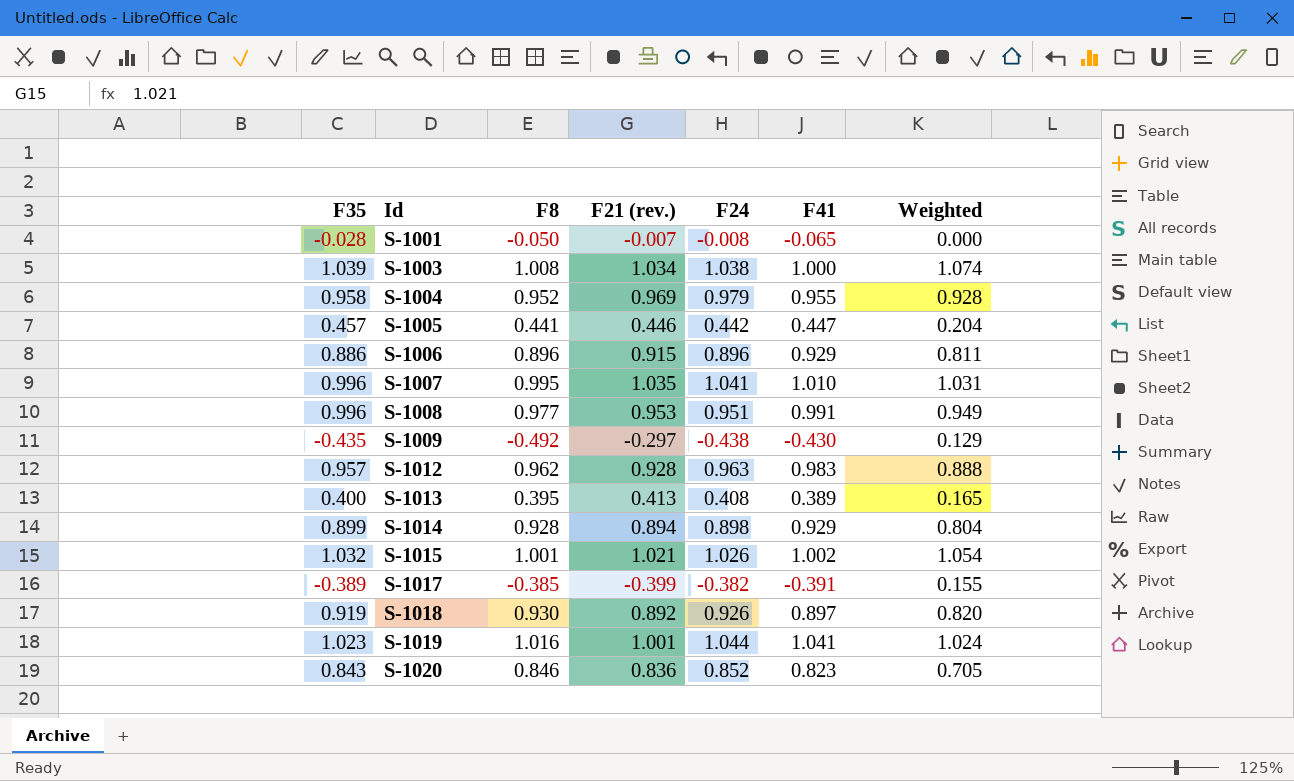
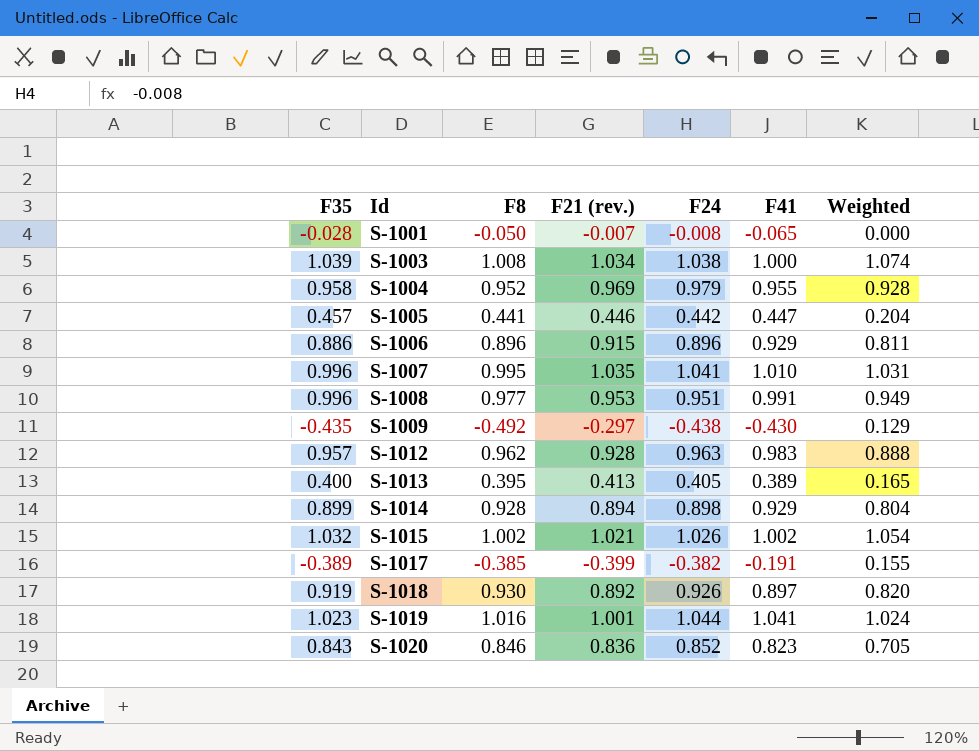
S-1013 | F24: 0.408 -> 0.405
S-1015 | F8: 1.001 -> 1.002
S-1017 | F41: -0.391 -> -0.191

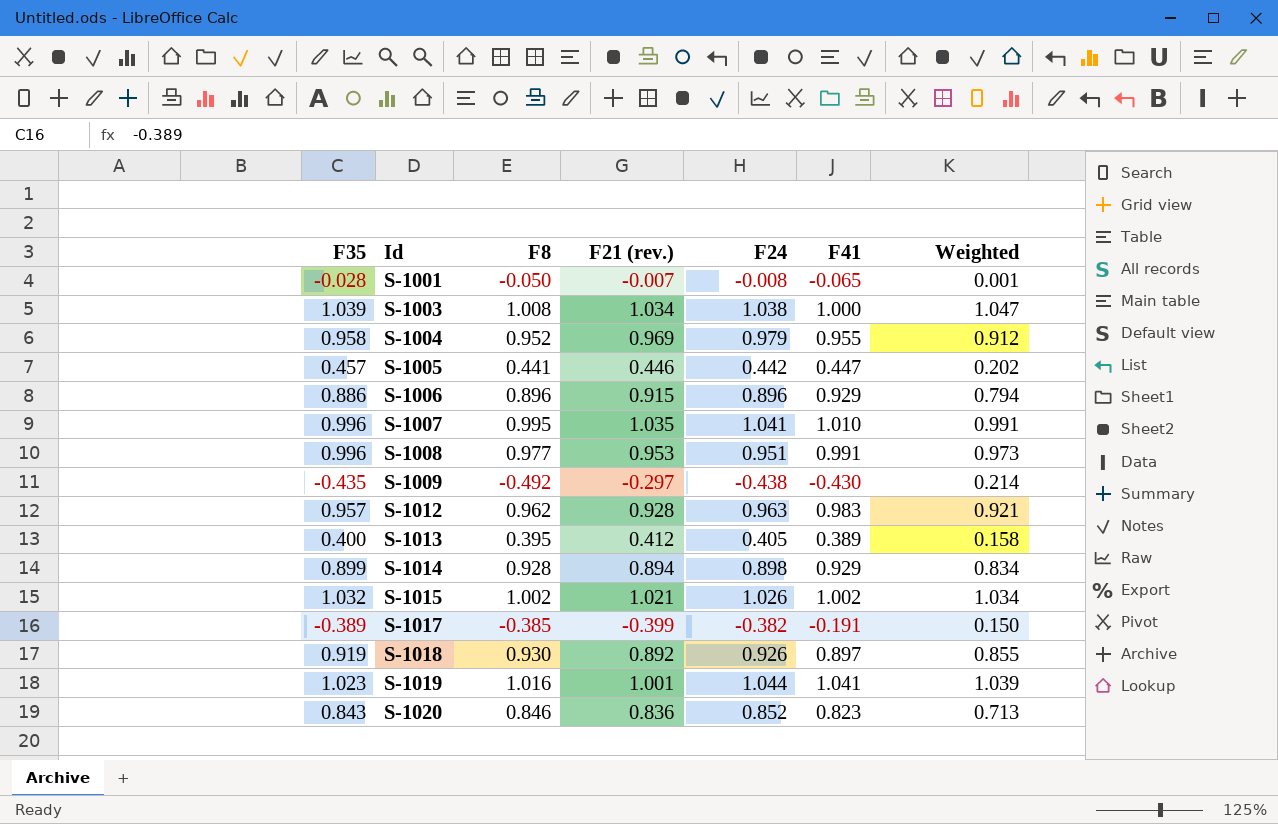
column Weighted | formula: [F35] * [F21 (rev.)] -> [F35] * [F8]
S-1013 | F21 (rev.): 0.413 -> 0.412

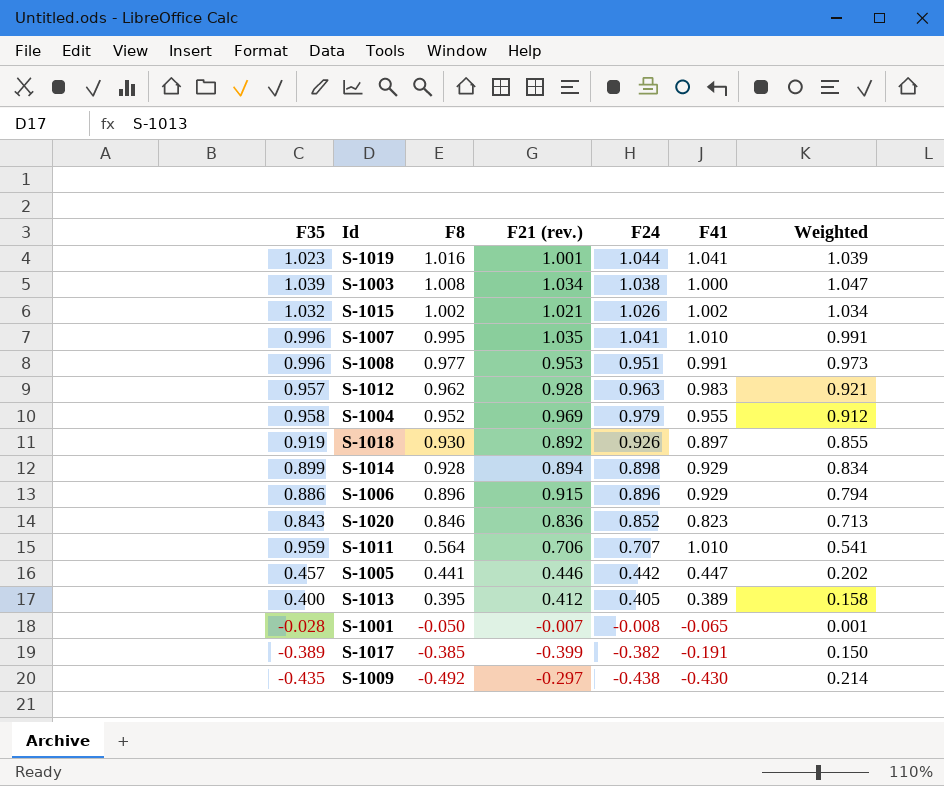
row order: Id ascending -> F8 descending
row S-1011: none -> 0.959 | 0.564 | 0.706 | 0.707 | 1.010 | 0.541

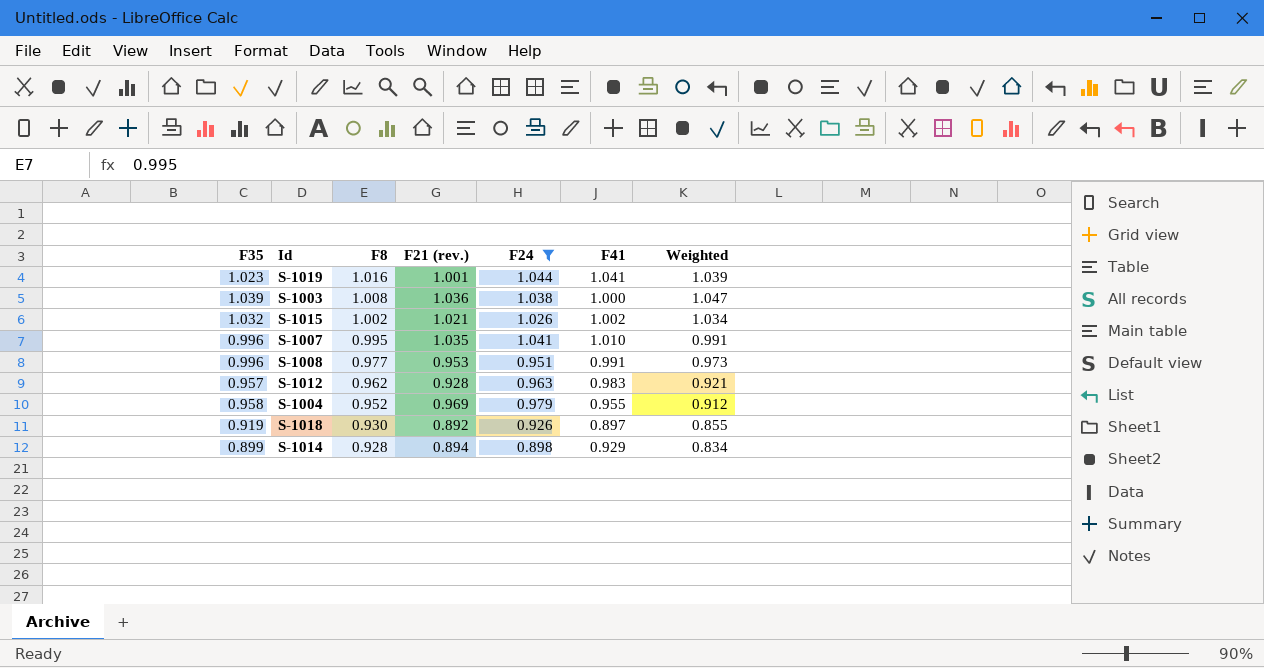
filter: none -> F24 >= 0.898
S-1003 | F21 (rev.): 1.034 -> 1.036

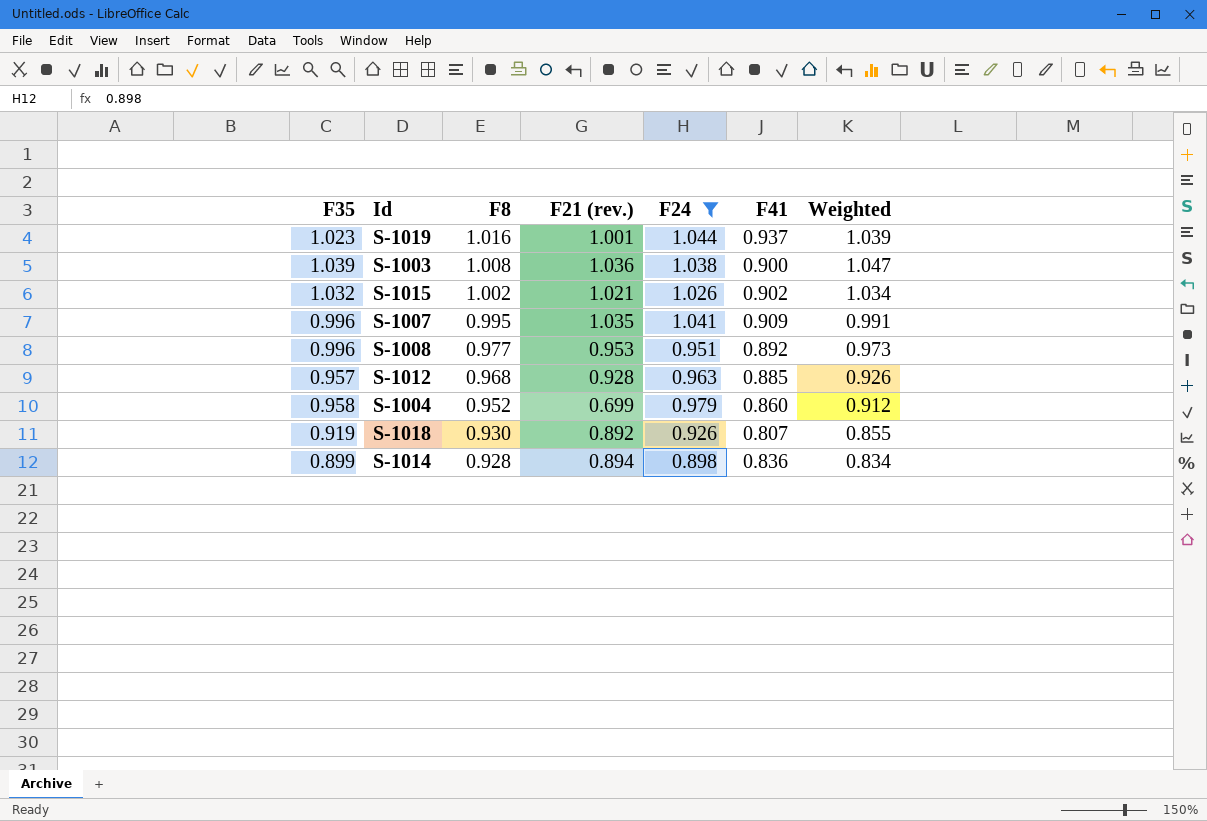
S-1019 | F41: 1.041 -> 0.937
S-1003 | F41: 1.000 -> 0.900
S-1015 | F41: 1.002 -> 0.902
S-1007 | F41: 1.010 -> 0.909
S-1008 | F41: 0.991 -> 0.892
S-1012 | F8: 0.962 -> 0.968
S-1012 | F41: 0.983 -> 0.885
S-1012 | Weighted: 0.921 -> 0.926
S-1004 | F21 (rev.): 0.969 -> 0.699
S-1004 | F41: 0.955 -> 0.860
S-1018 | F41: 0.897 -> 0.807
S-1014 | F41: 0.929 -> 0.836

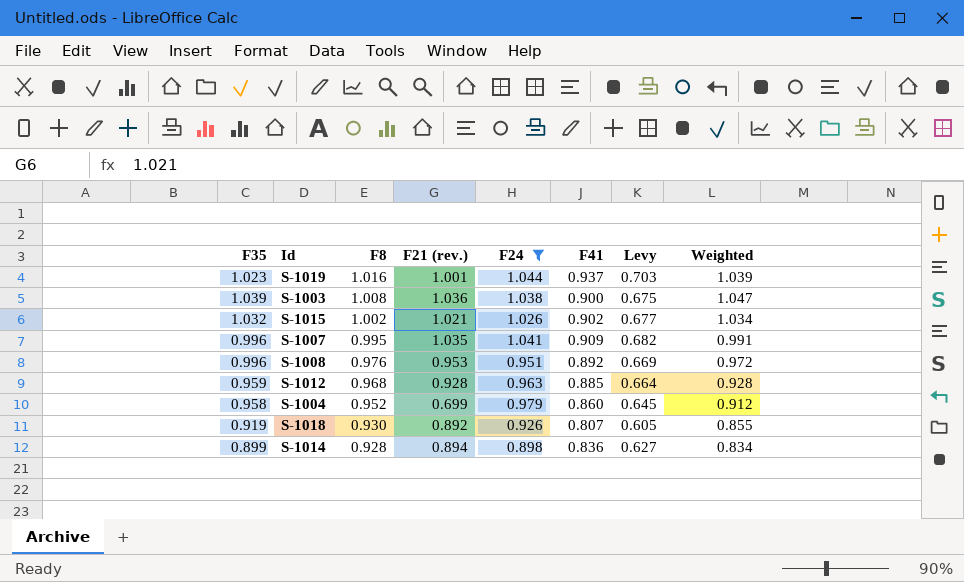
column Levy | formula: none -> [F41] * 0.75
S-1008 | F8: 0.977 -> 0.976
S-1008 | Weighted: 0.973 -> 0.972
S-1012 | F35: 0.957 -> 0.959
S-1012 | Weighted: 0.926 -> 0.928

